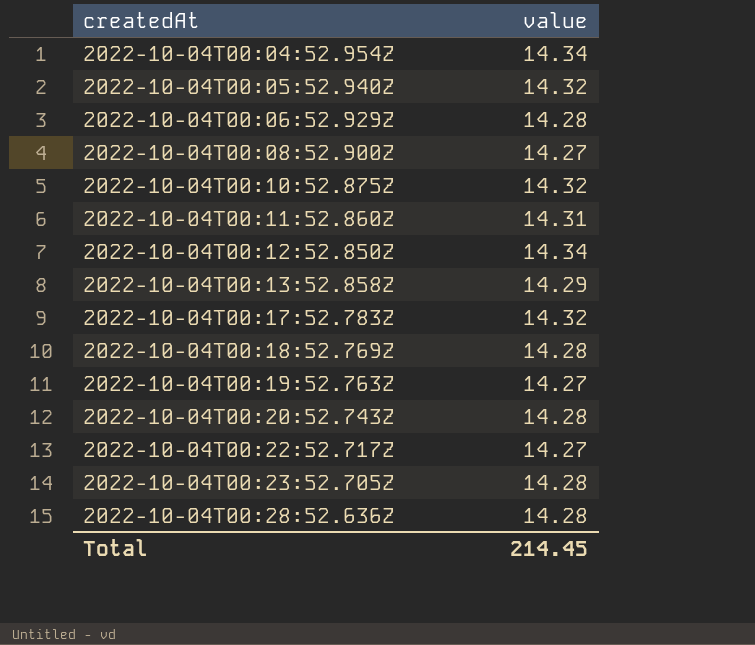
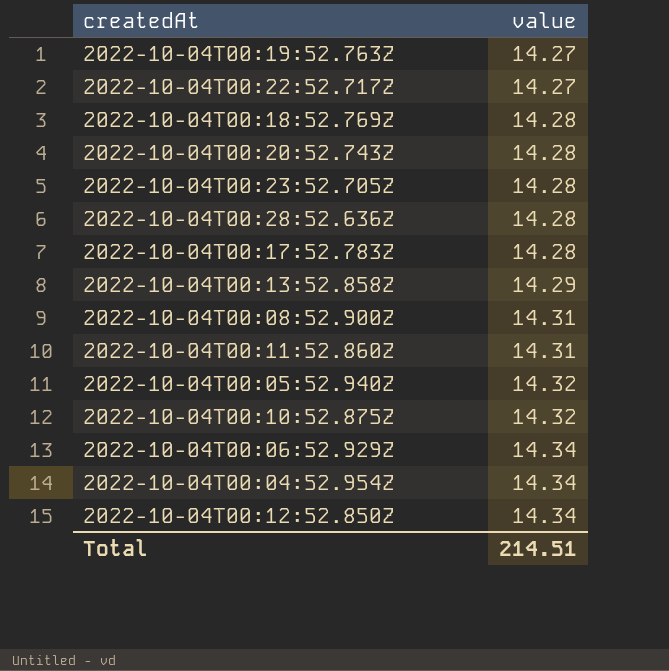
row order: createdAt ascending -> value ascending
2022-10-04T00:17:52.783Z | value: 14.32 -> 14.28
2022-10-04T00:08:52.900Z | value: 14.27 -> 14.31
2022-10-04T00:06:52.929Z | value: 14.28 -> 14.34
Total | value: 214.45 -> 214.51

